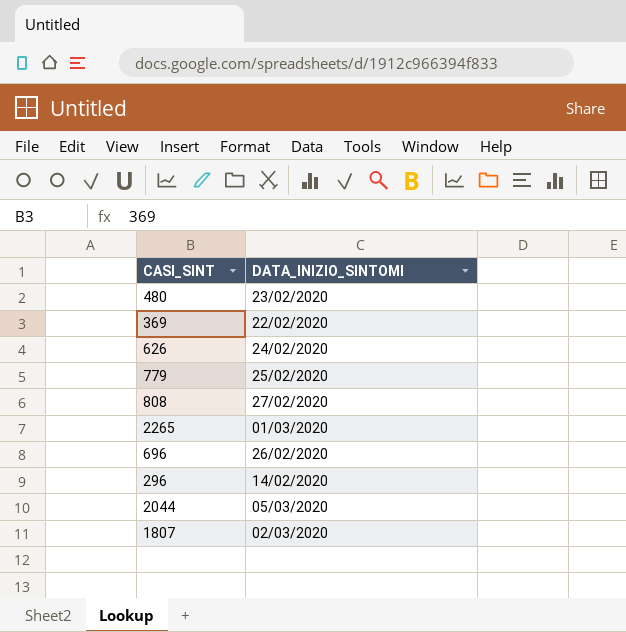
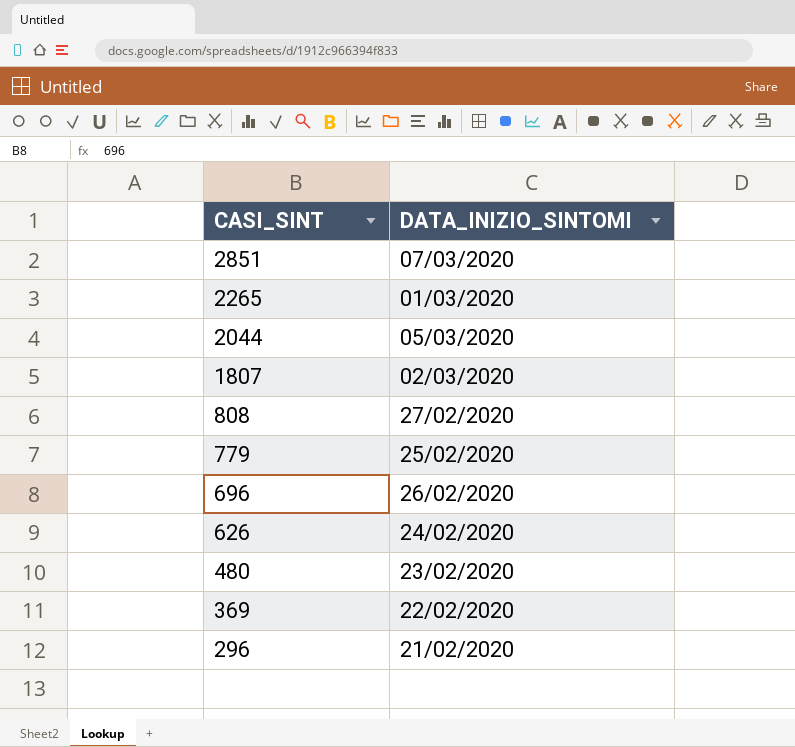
row order: none -> CASI_SINT descending
row 2851: none -> 07/03/2020
296 | DATA_INIZIO_SINTOMI: 14/02/2020 -> 21/02/2020

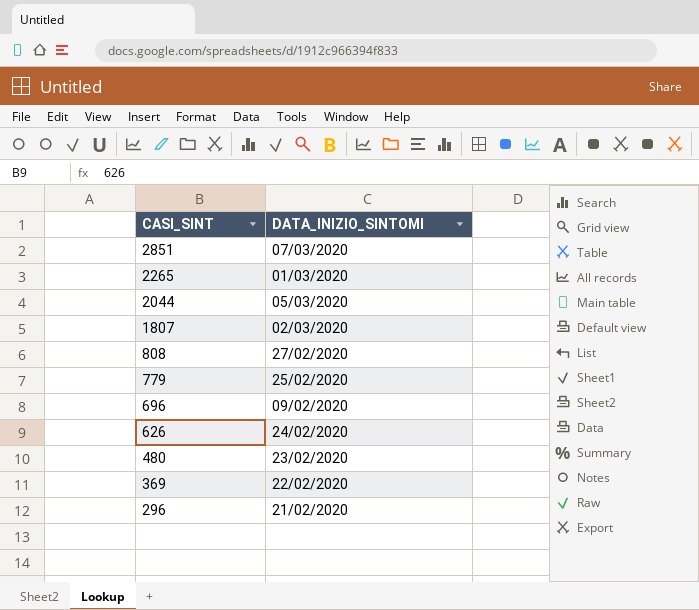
696 | DATA_INIZIO_SINTOMI: 26/02/2020 -> 09/02/2020

